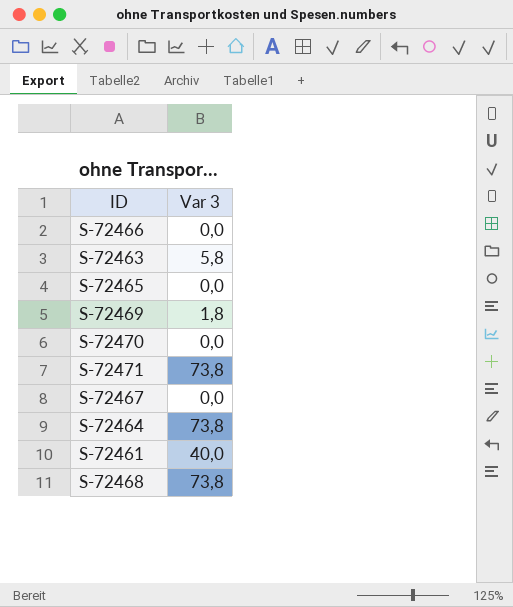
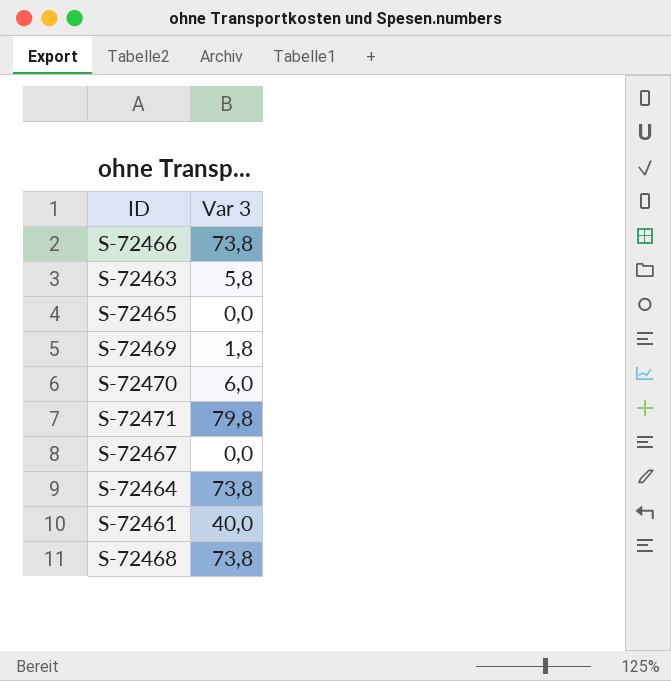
S-72466 | Var 3: 0,0 -> 73,8
S-72470 | Var 3: 0,0 -> 6,0
S-72471 | Var 3: 73,8 -> 79,8

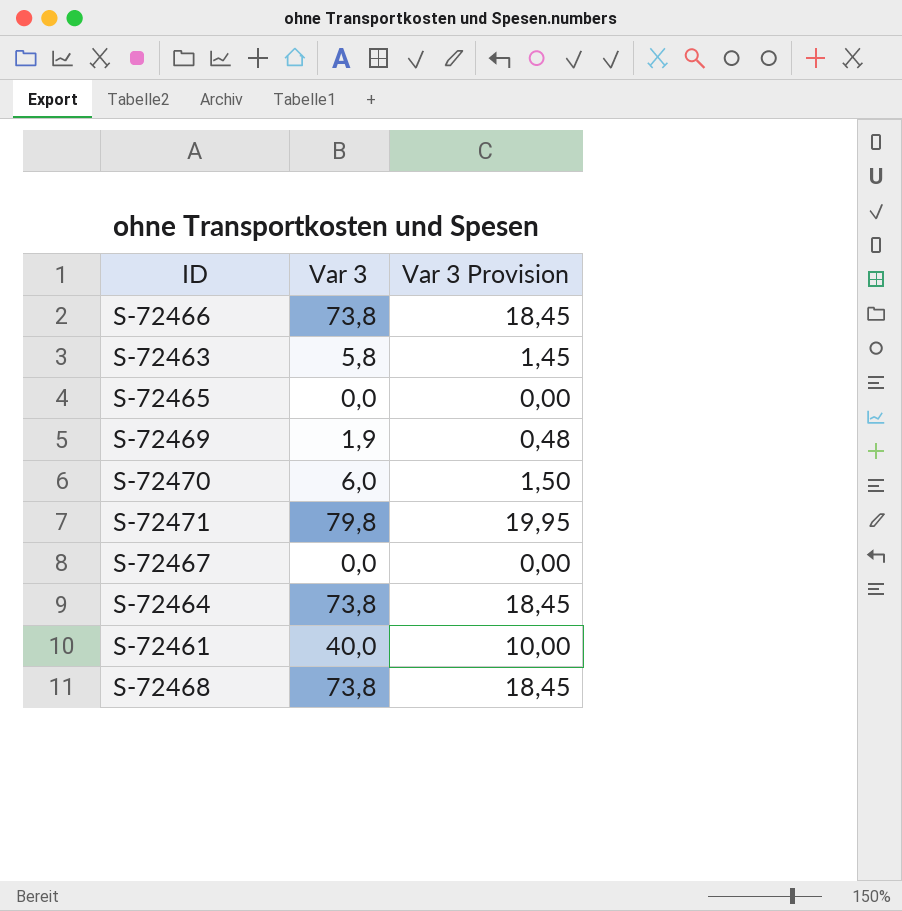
column Var 3 Provision | formula: none -> [Var 3] * 0,25
S-72469 | Var 3: 1,8 -> 1,9

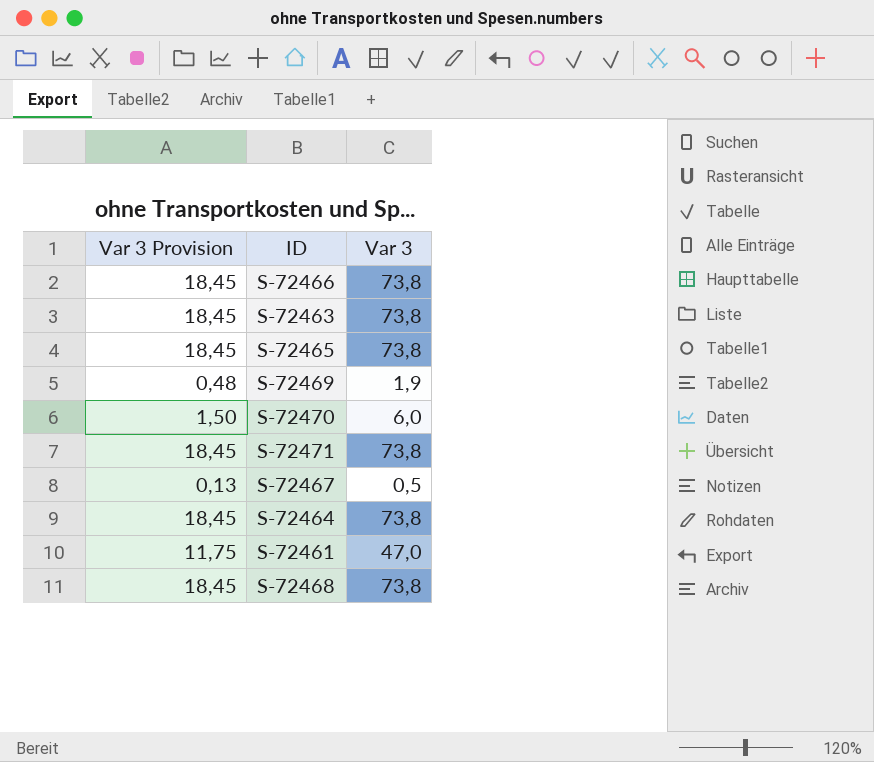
column Var 3 Provision | position: 3 -> 1
S-72463 | Var 3 Provision: 1,45 -> 18,45
S-72463 | Var 3: 5,8 -> 73,8
S-72465 | Var 3 Provision: 0,00 -> 18,45
S-72465 | Var 3: 0,0 -> 73,8
S-72471 | Var 3 Provision: 19,95 -> 18,45
S-72471 | Var 3: 79,8 -> 73,8
S-72467 | Var 3 Provision: 0,00 -> 0,13
S-72467 | Var 3: 0,0 -> 0,5
S-72461 | Var 3 Provision: 10,00 -> 11,75
S-72461 | Var 3: 40,0 -> 47,0

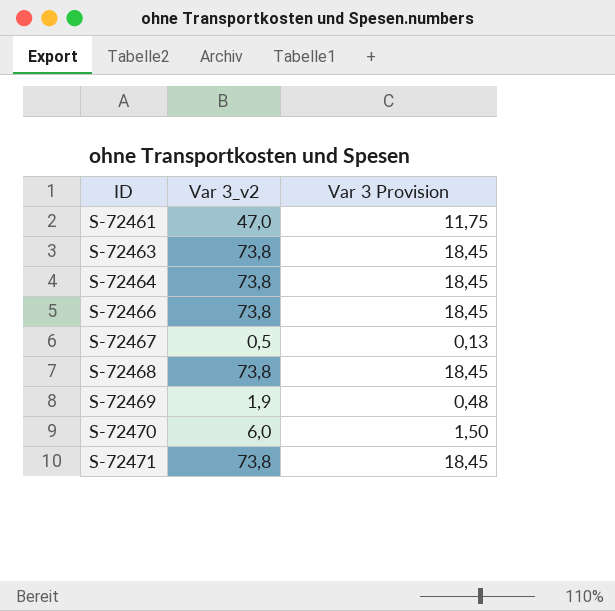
row order: none -> ID ascending
column name: Var 3 -> Var 3_v2
column Var 3 Provision | position: 1 -> 3
row S-72465: 18,45 | 73,8 -> none

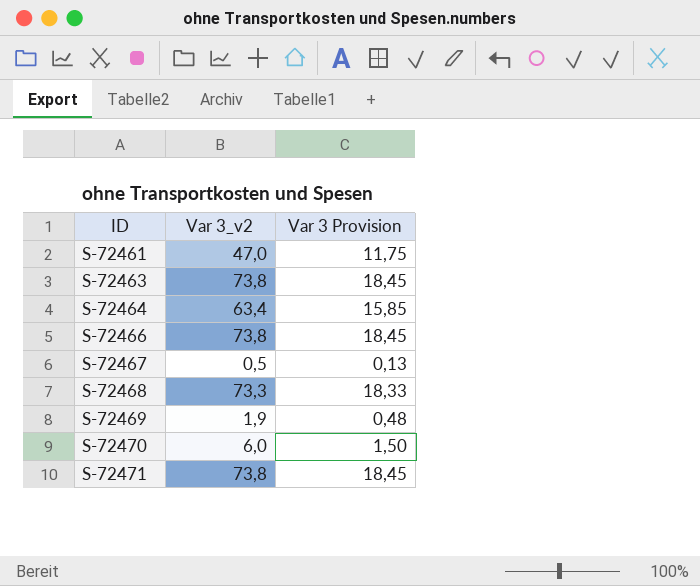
S-72464 | Var 3_v2: 73,8 -> 63,4
S-72464 | Var 3 Provision: 18,45 -> 15,85
S-72468 | Var 3_v2: 73,8 -> 73,3
S-72468 | Var 3 Provision: 18,45 -> 18,33

